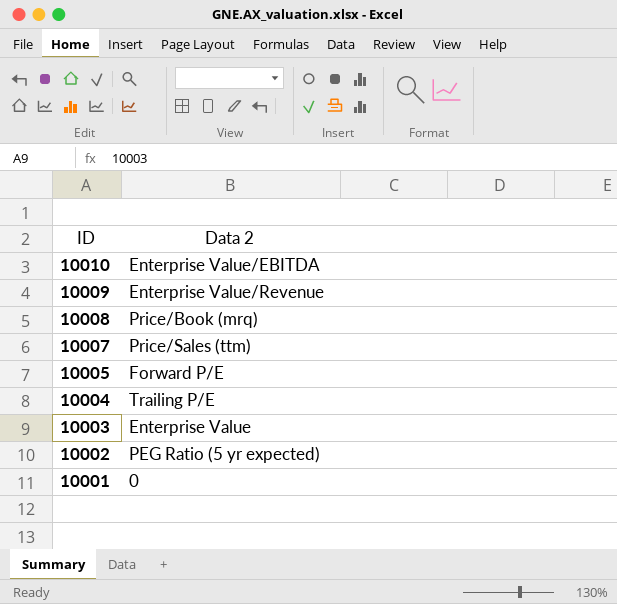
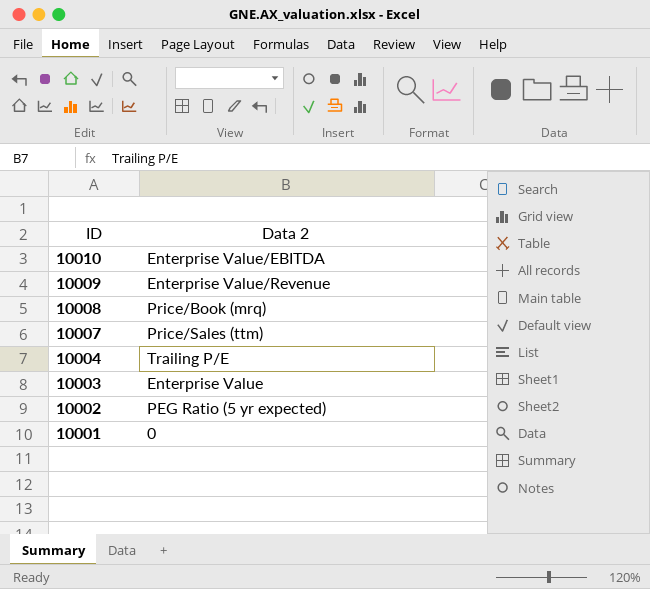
row 10005: Forward P/E -> none

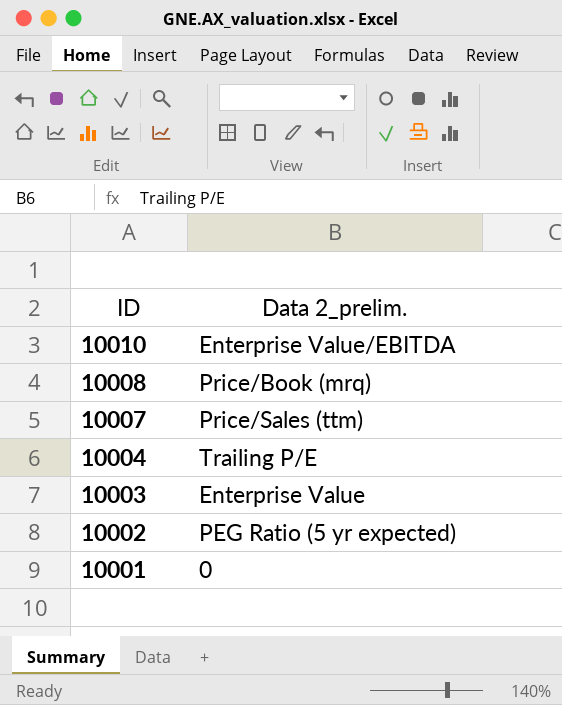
column name: Data 2 -> Data 2_prelim.
row 10009: Enterprise Value/Revenue -> none

